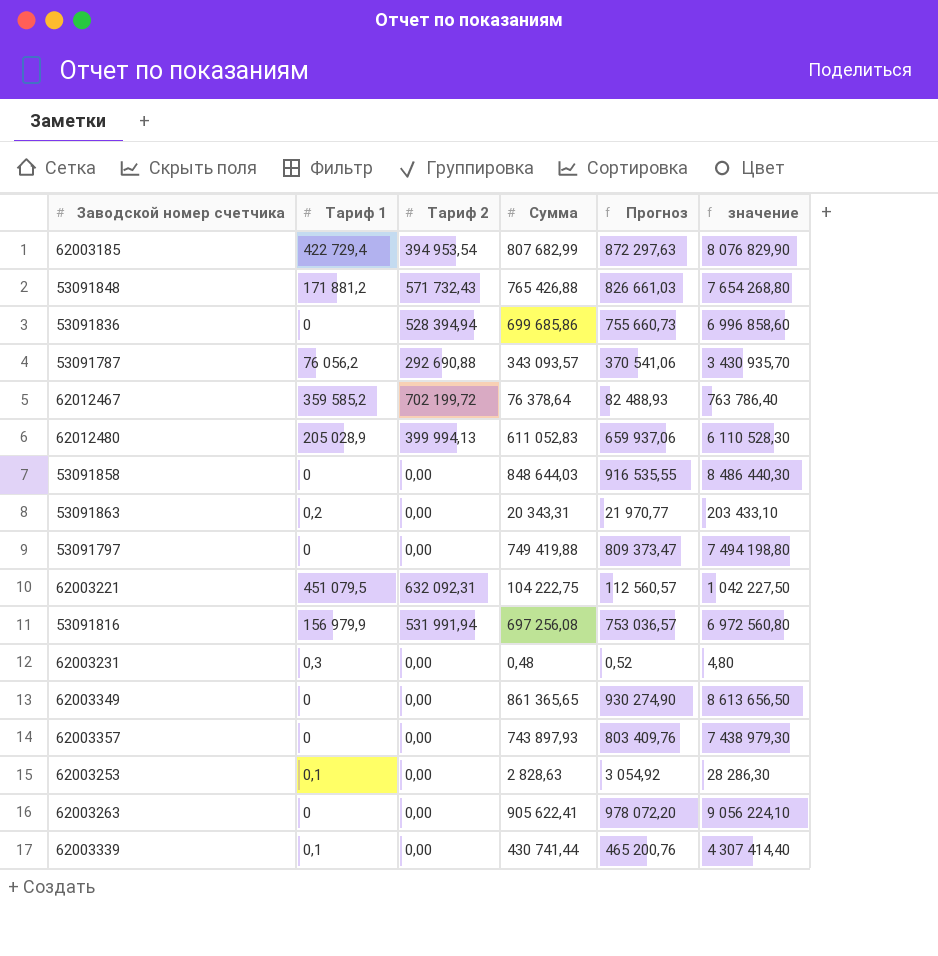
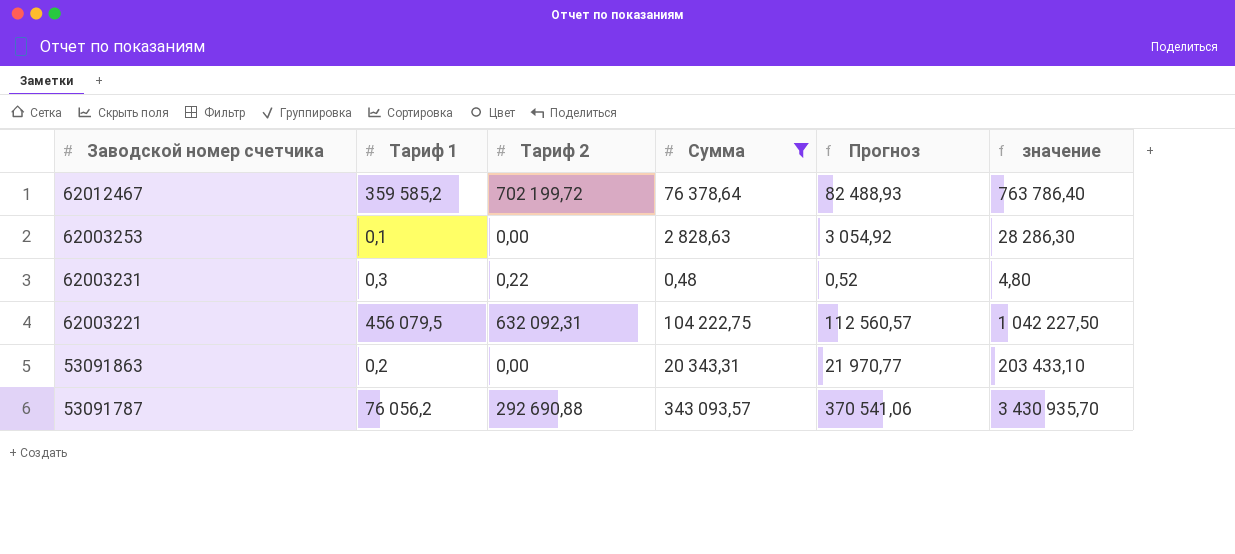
filter: none -> Сумма <= 343 093,57
row order: none -> Заводской номер счетчика descending
62003231 | Тариф 2: 0,00 -> 0,22
62003221 | Тариф 1: 451 079,5 -> 456 079,5

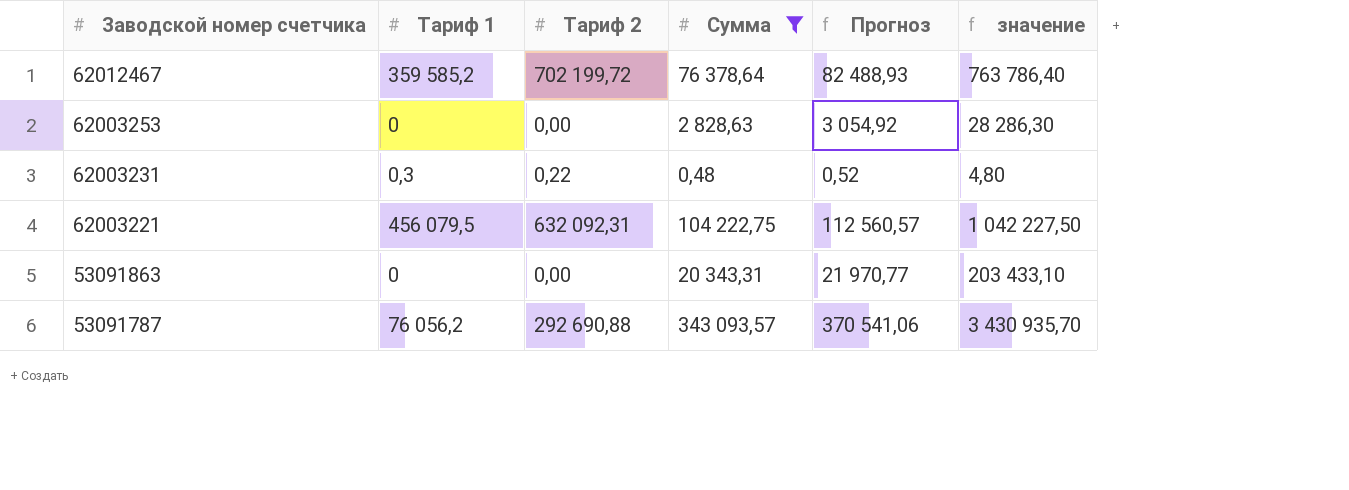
62003253 | Тариф 1: 0,1 -> 0
53091863 | Тариф 1: 0,2 -> 0

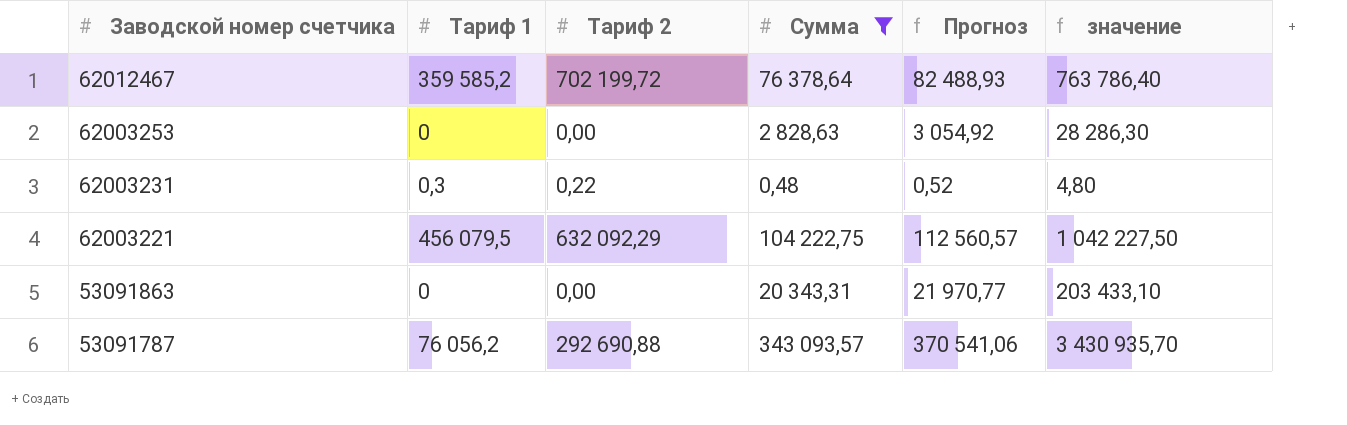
62003221 | Тариф 2: 632 092,31 -> 632 092,29

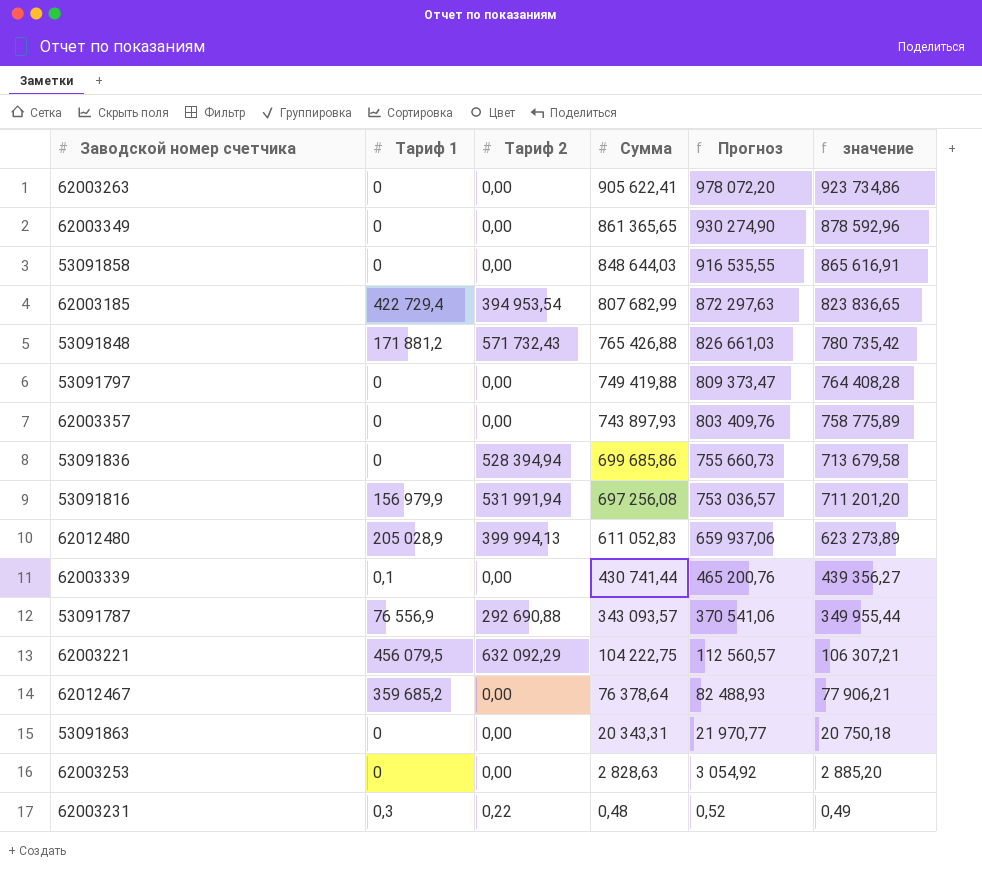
filter: Сумма <= 343 093,57 -> none
row order: Заводской номер счетчика descending -> Сумма descending
column значение | formula: [Сумма] * 10 -> [Сумма] * 1,02
53091787 | Тариф 1: 76 056,2 -> 76 556,9
62012467 | Тариф 1: 359 585,2 -> 359 685,2
62012467 | Тариф 2: 702 199,72 -> 0,00

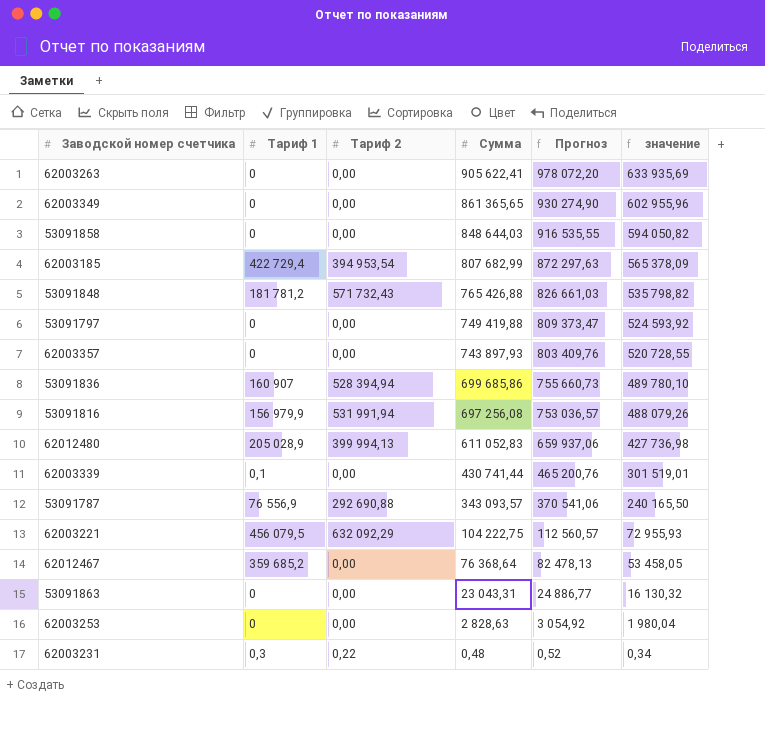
column значение | formula: [Сумма] * 1,02 -> [Сумма] * 0,7
53091848 | Тариф 1: 171 881,2 -> 181 781,2
53091836 | Тариф 1: 0 -> 160 907
62012467 | Сумма: 76 378,64 -> 76 368,64
62012467 | Прогноз: 82 488,93 -> 82 478,13
53091863 | Сумма: 20 343,31 -> 23 043,31
53091863 | Прогноз: 21 970,77 -> 24 886,77

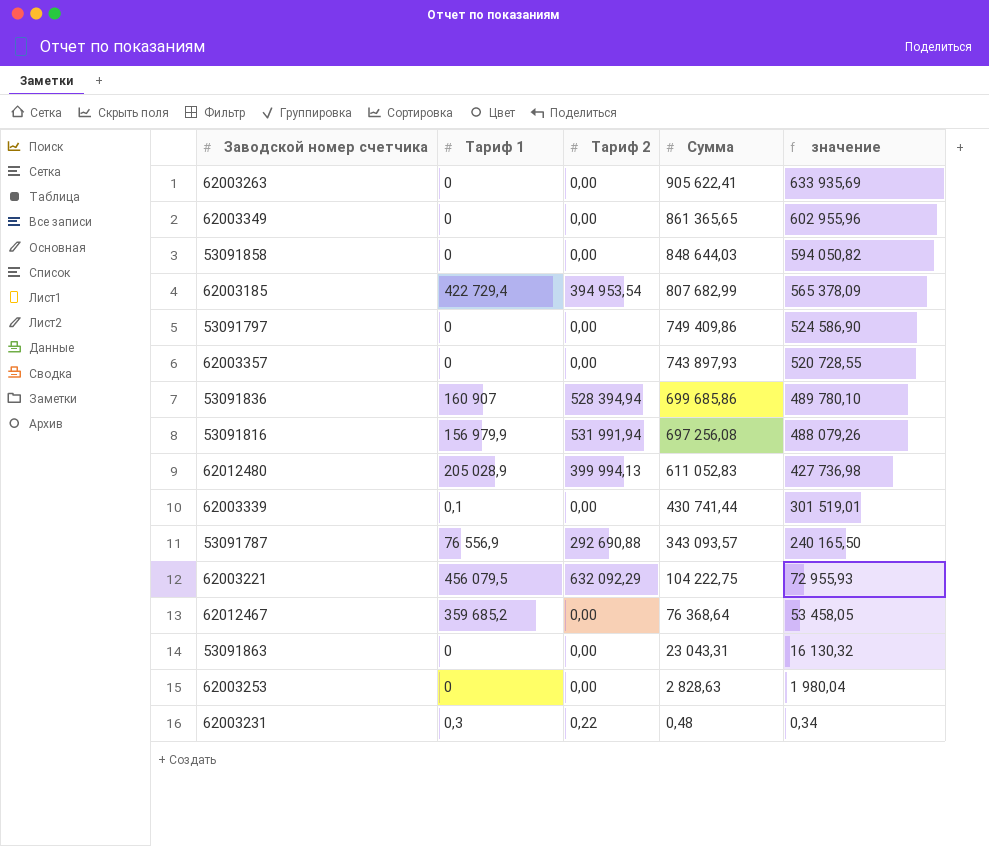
column Прогноз | formula: [Сумма] * 1,08 -> none
row 53091848: 181 781,2 | 571 732,43 | 765 426,88 | 826 661,03 | 535 798,82 -> none
53091797 | Сумма: 749 419,88 -> 749 409,86
53091797 | значение: 524 593,92 -> 524 586,90

